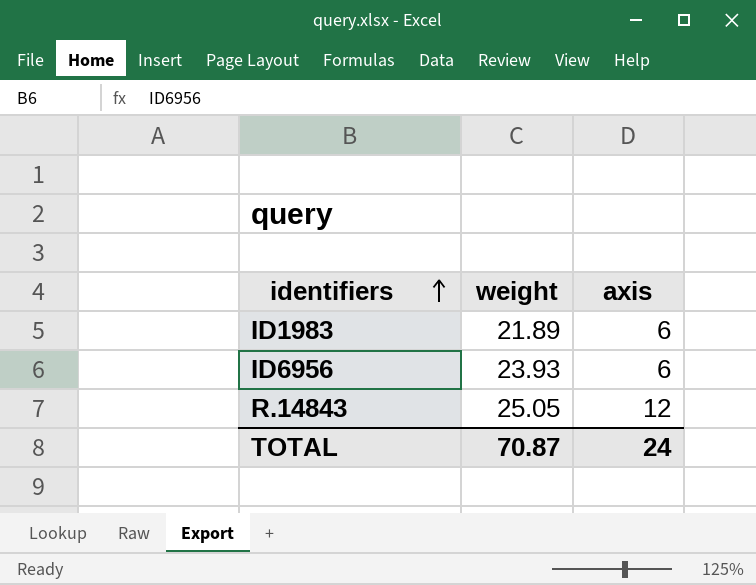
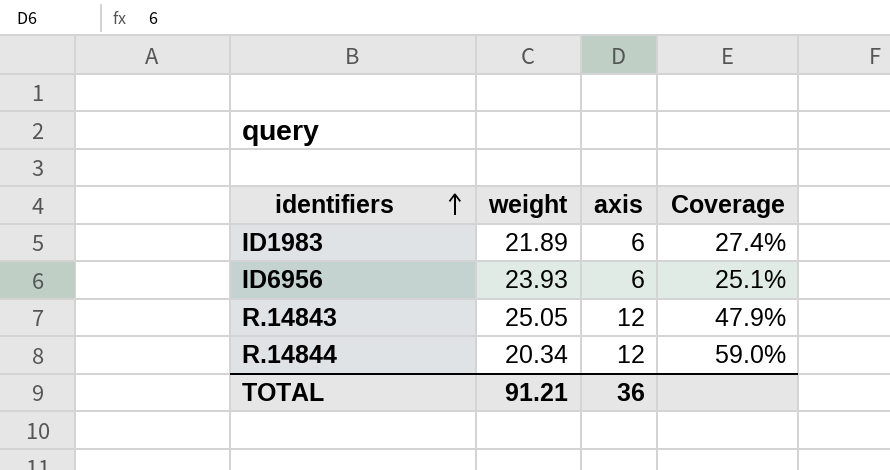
column Coverage | formula: none -> [axis] / [weight]
row R.14844: none -> 20.34 | 12 | 59.0%
TOTAL | weight: 70.87 -> 91.21
TOTAL | axis: 24 -> 36

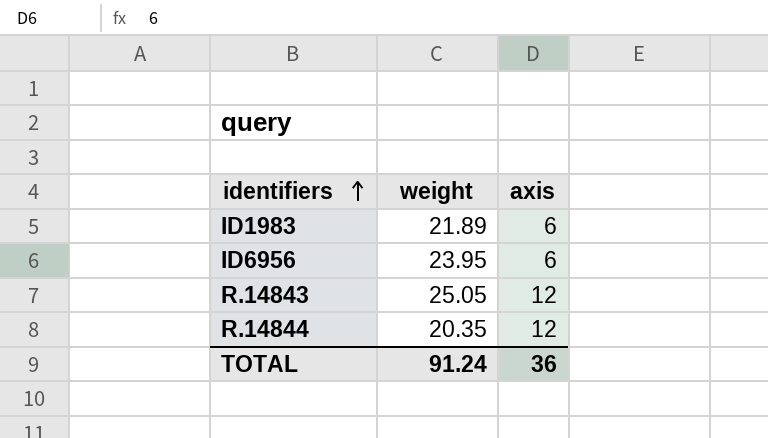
column Coverage | formula: [axis] / [weight] -> none
ID6956 | weight: 23.93 -> 23.95
R.14844 | weight: 20.34 -> 20.35
TOTAL | weight: 91.21 -> 91.24

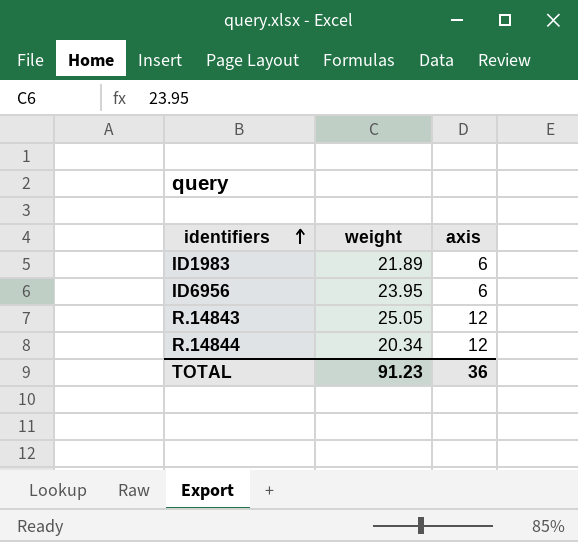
R.14844 | weight: 20.35 -> 20.34
TOTAL | weight: 91.24 -> 91.23

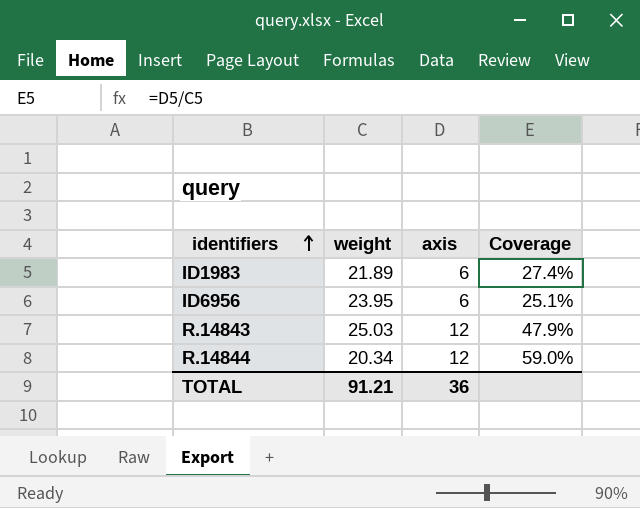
column Coverage | formula: none -> [axis] / [weight]
R.14843 | weight: 25.05 -> 25.03
TOTAL | weight: 91.23 -> 91.21

